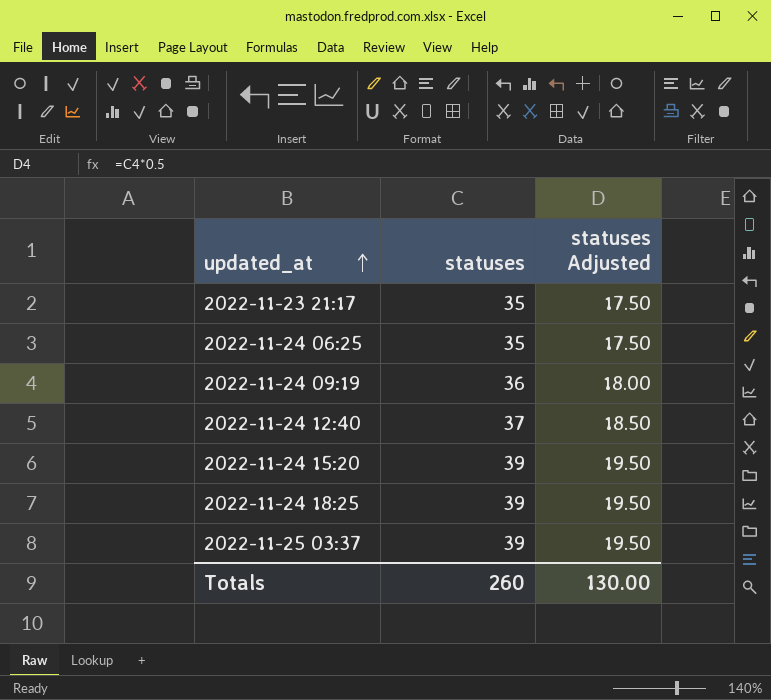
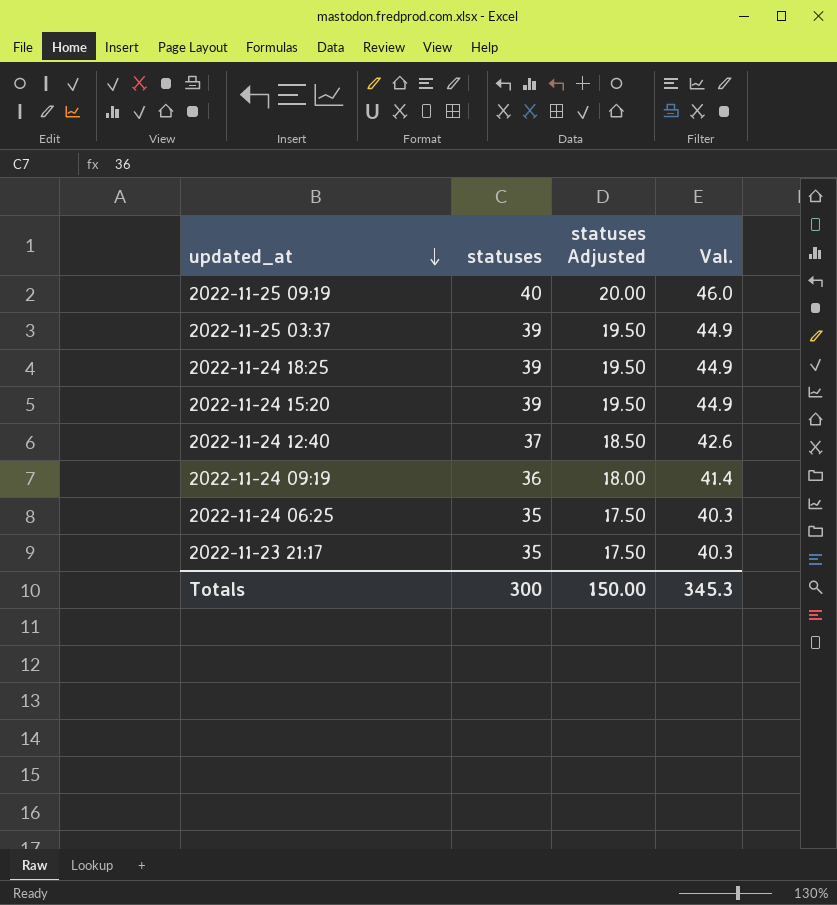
row order: updated_at ascending -> updated_at descending
column Val. | formula: none -> [statuses] * 1.15
row 2022-11-25 09:19: none -> 40 | 20.00 | 46.0
Totals | statuses: 260 -> 300
Totals | statuses Adjusted: 130.00 -> 150.00

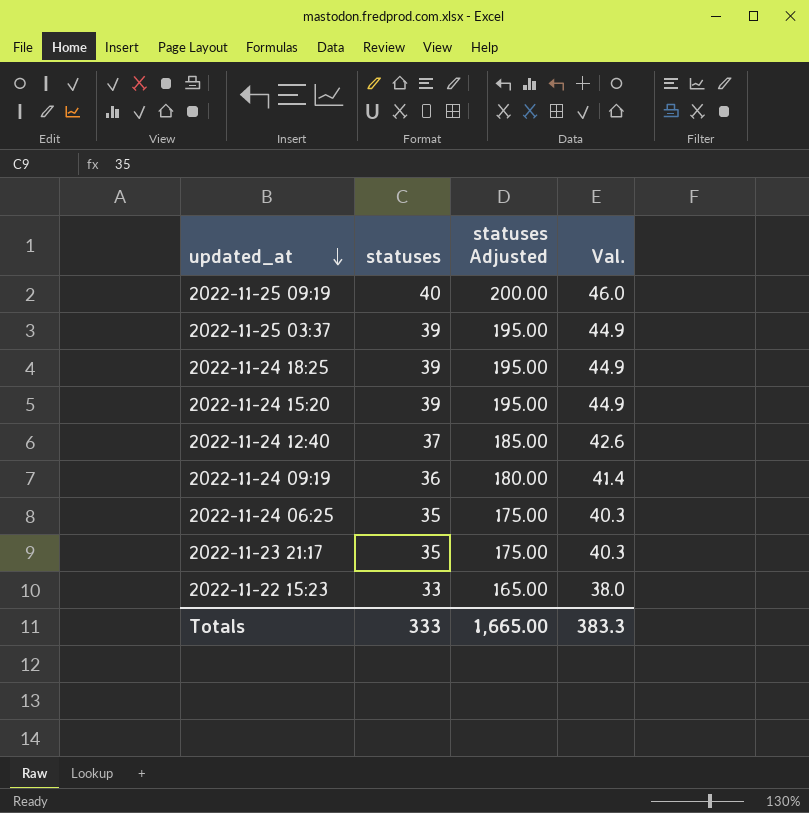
column statuses Adjusted | formula: [statuses] * 0.5 -> [statuses] * 5
row 2022-11-22 15:23: none -> 33 | 165.00 | 38.0
Totals | statuses: 300 -> 333
Totals | statuses Adjusted: 150.00 -> 1,665.00
Totals | Val.: 345.3 -> 383.3

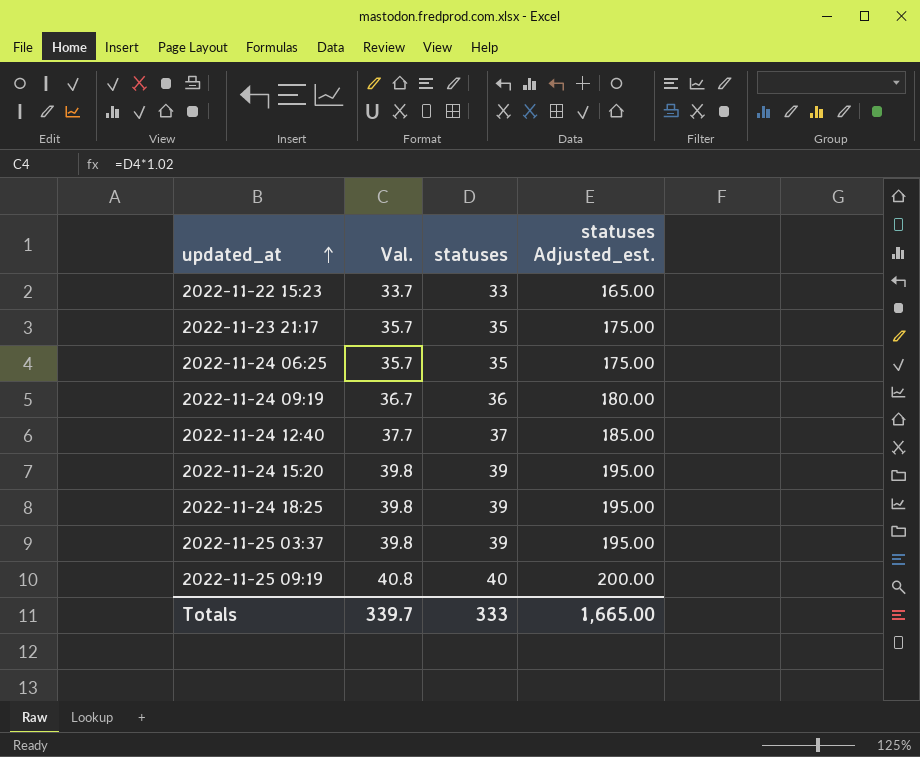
row order: updated_at descending -> updated_at ascending
column Val. | formula: [statuses] * 1.15 -> [statuses] * 1.02
column Val. | position: 4 -> 2
column name: statuses Adjusted -> statuses Adjusted_est.
Totals | Val.: 383.3 -> 339.7

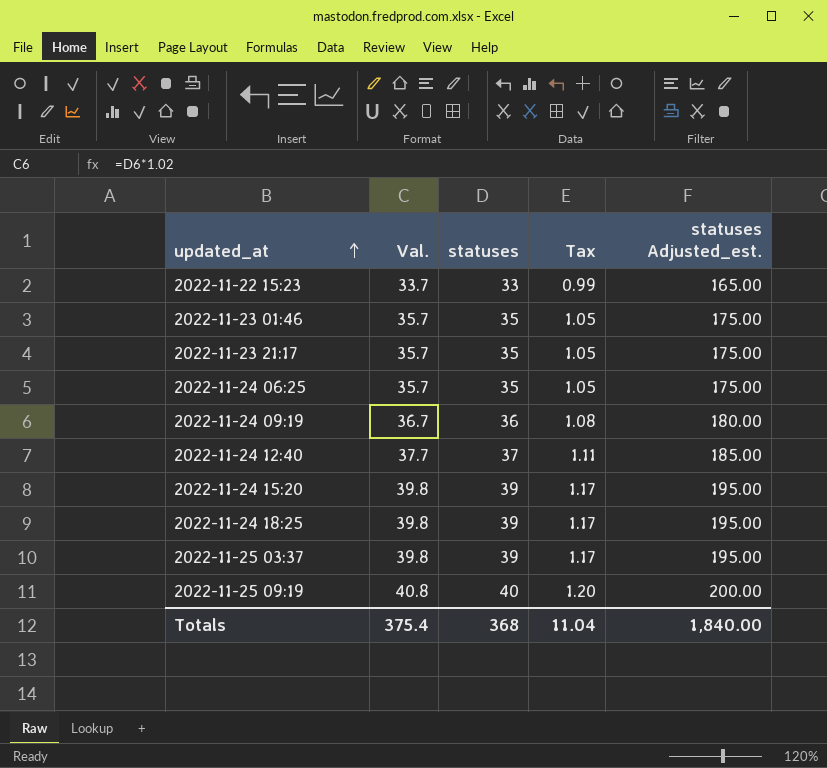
column Tax | formula: none -> [statuses] * 0.03
row 2022-11-23 01:46: none -> 35.7 | 35 | 1.05 | 175.00
Totals | Val.: 339.7 -> 375.4
Totals | statuses: 333 -> 368
Totals | statuses Adjusted_est.: 1,665.00 -> 1,840.00

